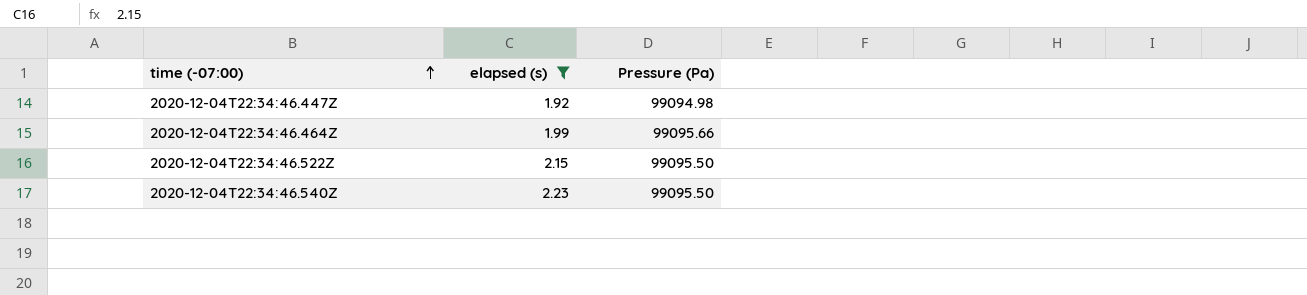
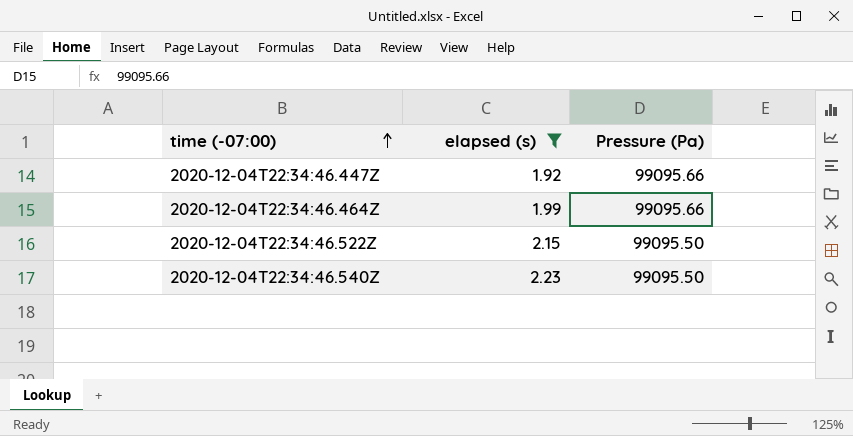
2020-12-04T22:34:46.447Z | Pressure (Pa): 99094.98 -> 99095.66

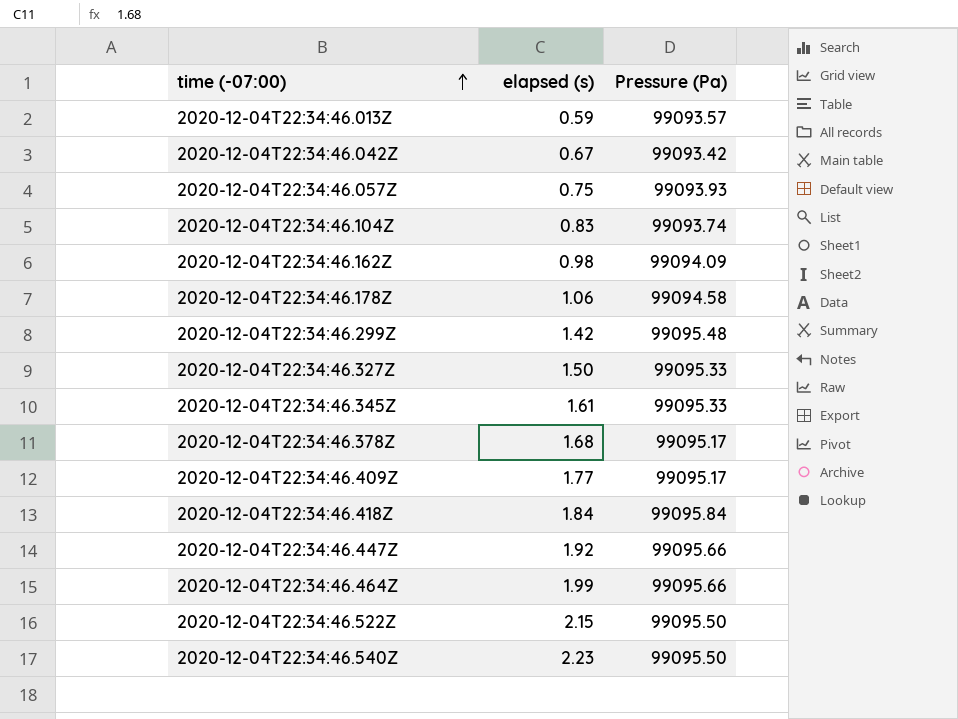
filter: elapsed (s) >= 1.92 -> none

